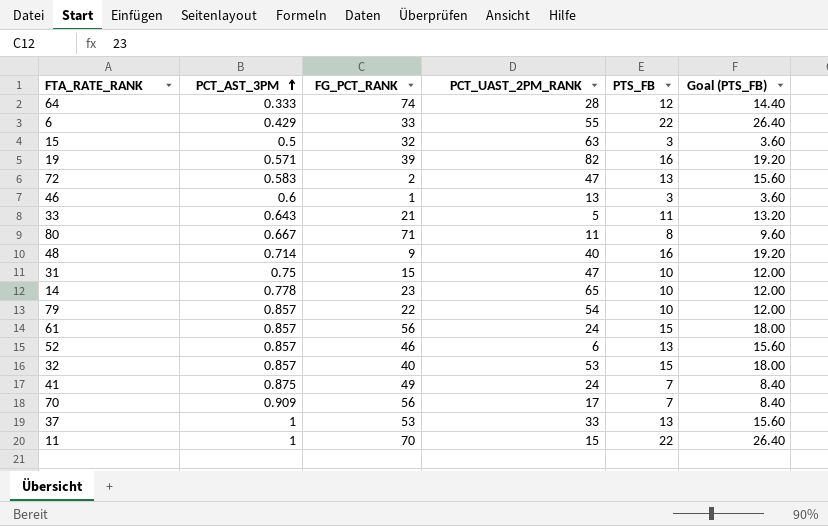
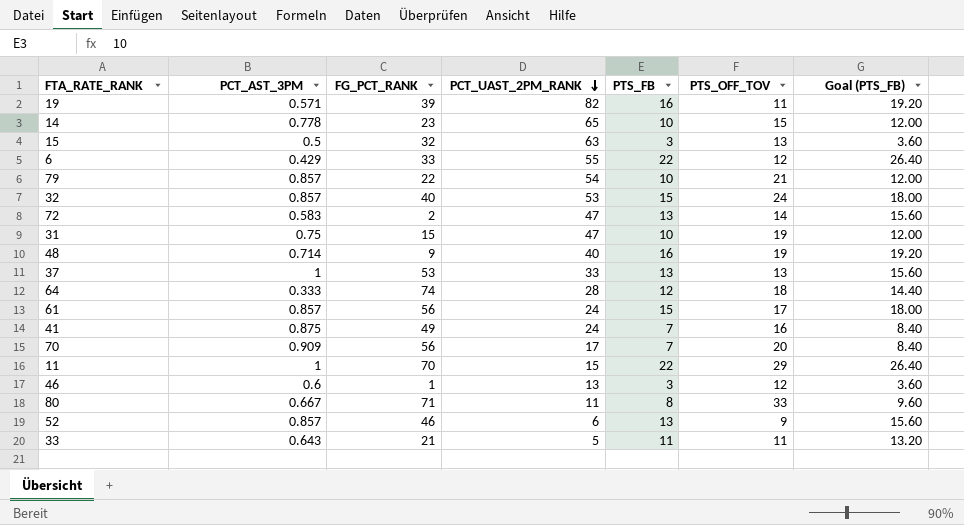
row order: PCT_AST_3PM ascending -> PCT_UAST_2PM_RANK descending
column PTS_OFF_TOV | position: none -> 6

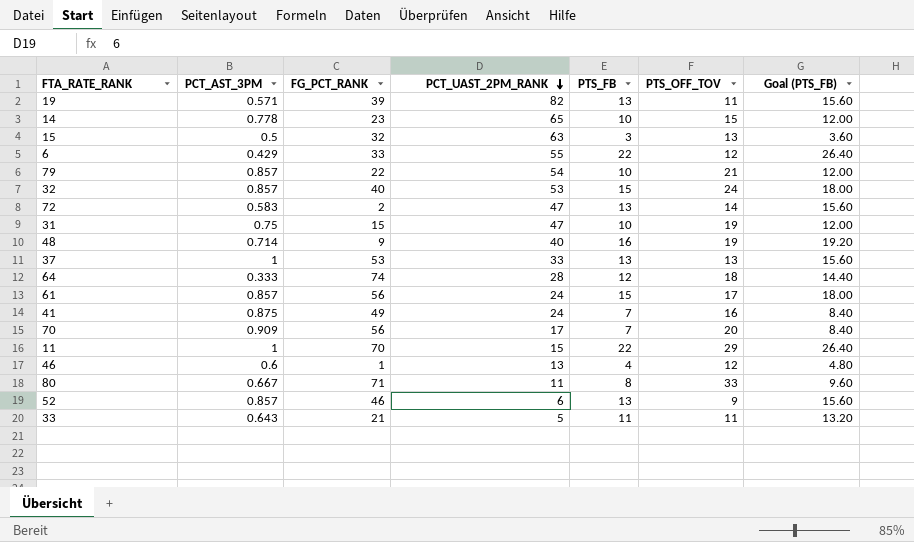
19 | PTS_FB: 16 -> 13
19 | Goal (PTS_FB): 19.20 -> 15.60
46 | PTS_FB: 3 -> 4
46 | Goal (PTS_FB): 3.60 -> 4.80

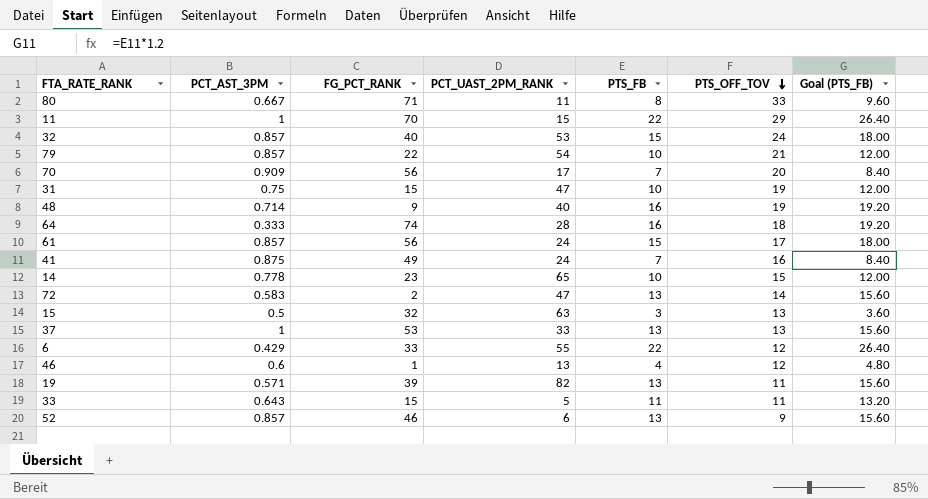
row order: PCT_UAST_2PM_RANK descending -> PTS_OFF_TOV descending
64 | PTS_FB: 12 -> 16
64 | Goal (PTS_FB): 14.40 -> 19.20
33 | FG_PCT_RANK: 21 -> 15

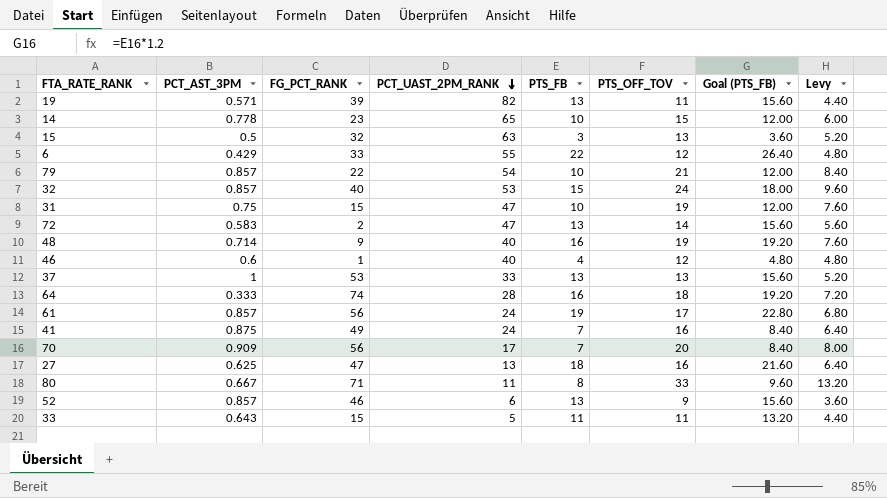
row order: PTS_OFF_TOV descending -> PCT_UAST_2PM_RANK descending
column Levy | formula: none -> [PTS_OFF_TOV] * 0.4
row 11: 1 | 70 | 15 | 22 | 29 | 26.40 -> none
46 | PCT_UAST_2PM_RANK: 13 -> 40
61 | PTS_FB: 15 -> 19
61 | Goal (PTS_FB): 18.00 -> 22.80
row 27: none -> 0.625 | 47 | 13 | 18 | 16 | 21.60 | 6.40

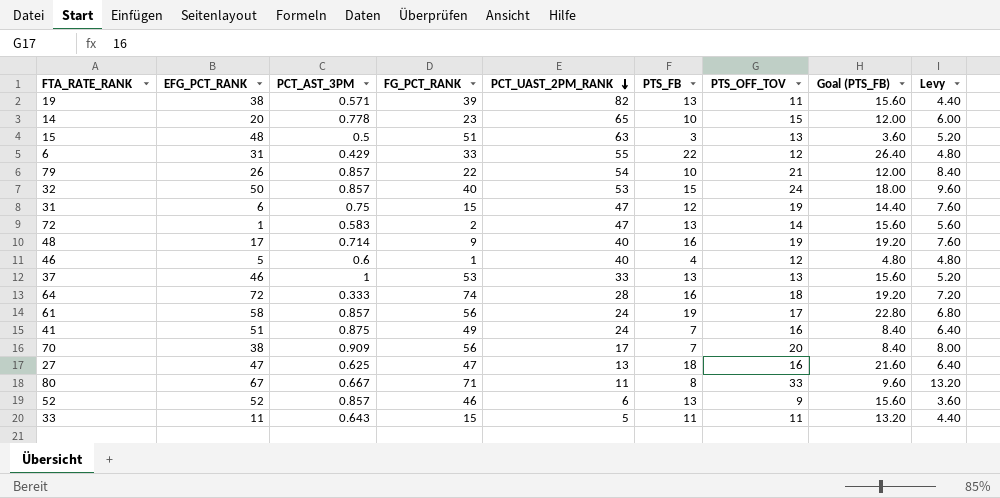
column EFG_PCT_RANK | position: none -> 2
15 | FG_PCT_RANK: 32 -> 51
31 | PTS_FB: 10 -> 12
31 | Goal (PTS_FB): 12.00 -> 14.40

